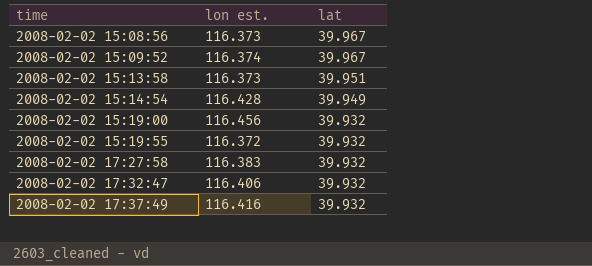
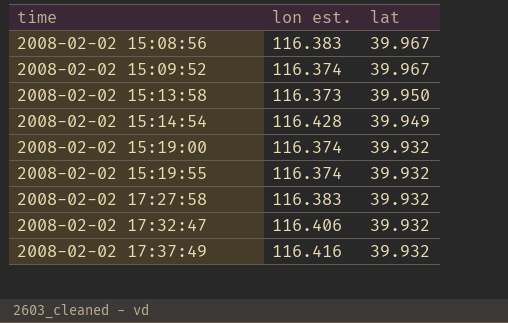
2008-02-02 15:08:56 | lon est.: 116.373 -> 116.383
2008-02-02 15:13:58 | lat: 39.951 -> 39.950
2008-02-02 15:19:00 | lon est.: 116.456 -> 116.374
2008-02-02 15:19:55 | lon est.: 116.372 -> 116.374

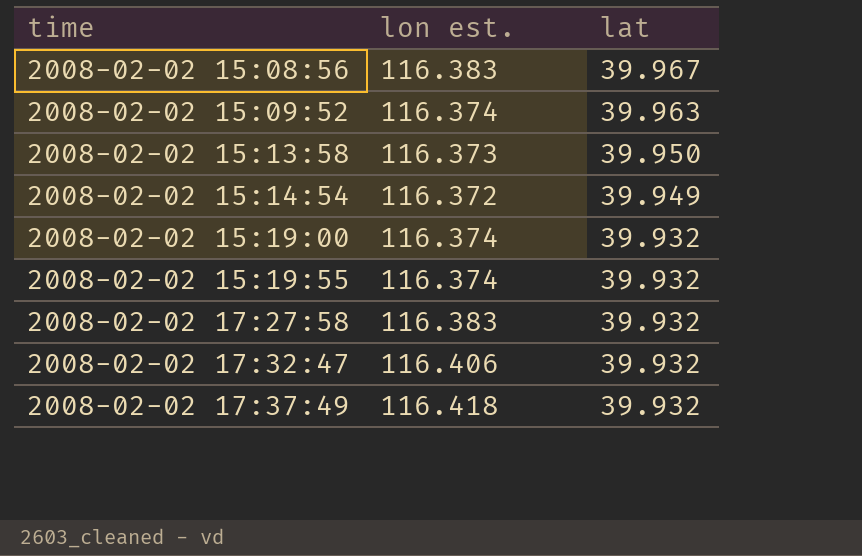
2008-02-02 15:09:52 | lat: 39.967 -> 39.963
2008-02-02 15:14:54 | lon est.: 116.428 -> 116.372
2008-02-02 17:37:49 | lon est.: 116.416 -> 116.418

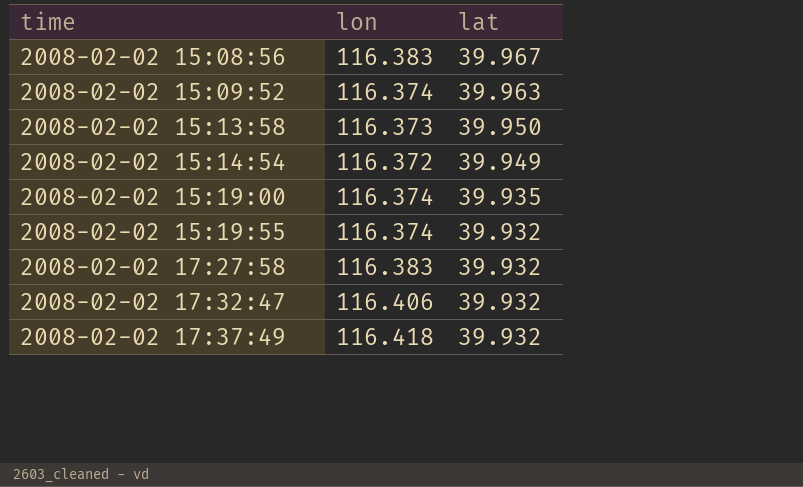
column name: lon est. -> lon
2008-02-02 15:19:00 | lat: 39.932 -> 39.935

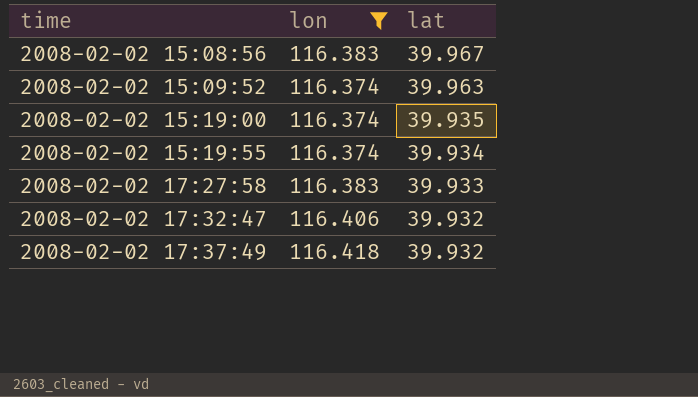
filter: none -> lon >= 116.374
2008-02-02 15:19:55 | lat: 39.932 -> 39.934
2008-02-02 17:27:58 | lat: 39.932 -> 39.933

